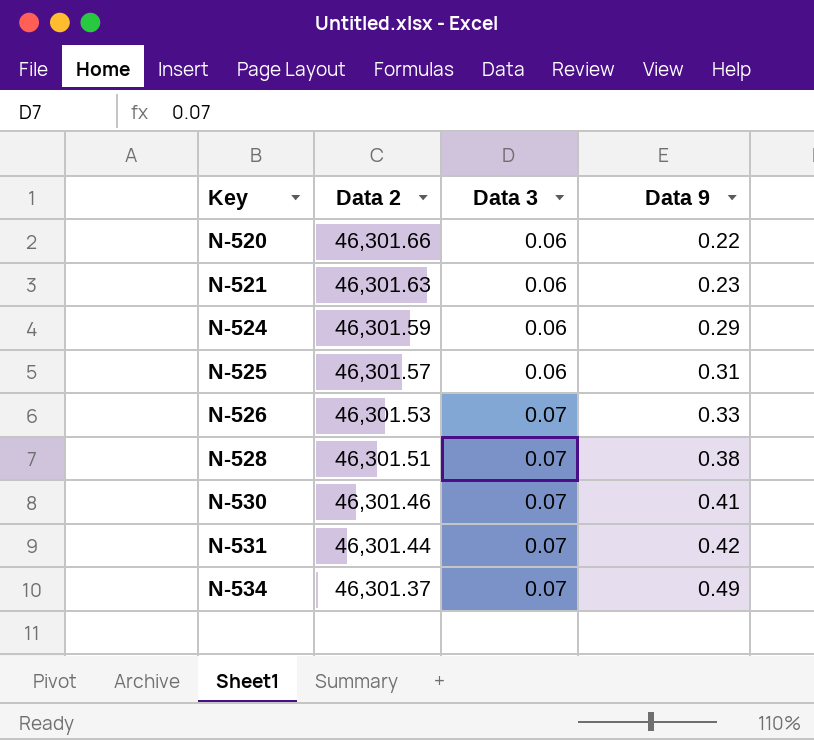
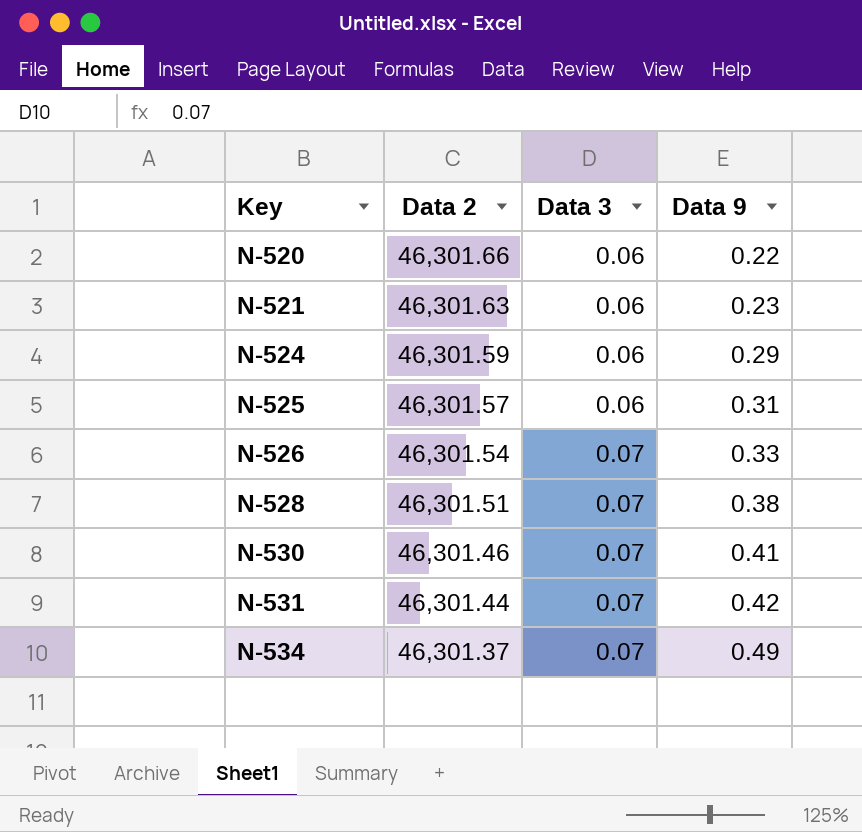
N-526 | Data 2: 46,301.53 -> 46,301.54

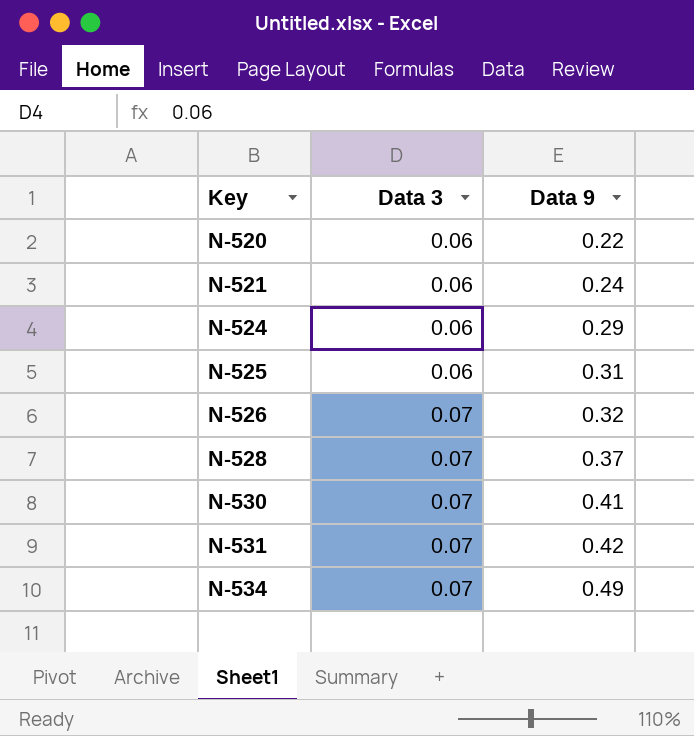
column Data 2 | position: 2 -> none
N-521 | Data 9: 0.23 -> 0.24
N-526 | Data 9: 0.33 -> 0.32
N-528 | Data 9: 0.38 -> 0.37

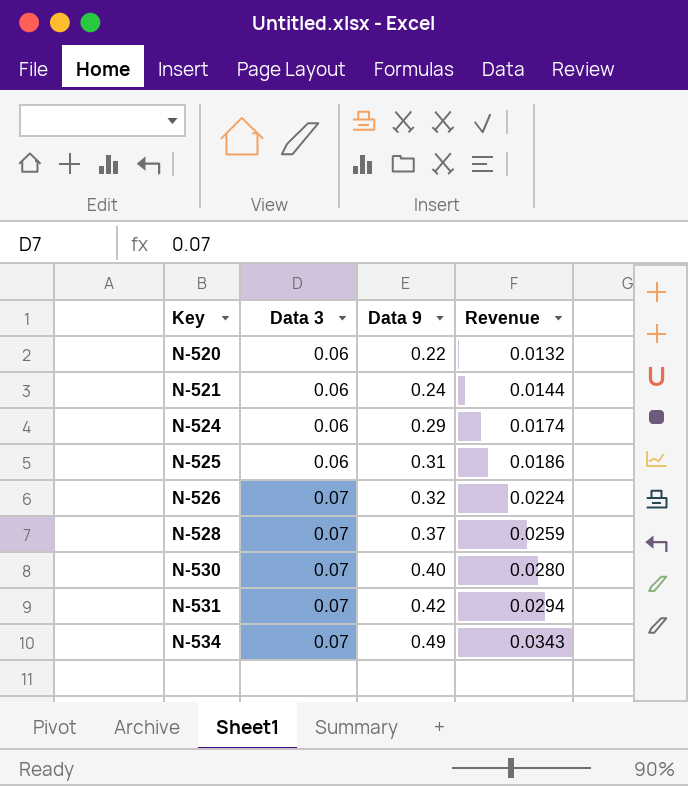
column Revenue | formula: none -> [Data 3] * [Data 9]
N-530 | Data 9: 0.41 -> 0.40

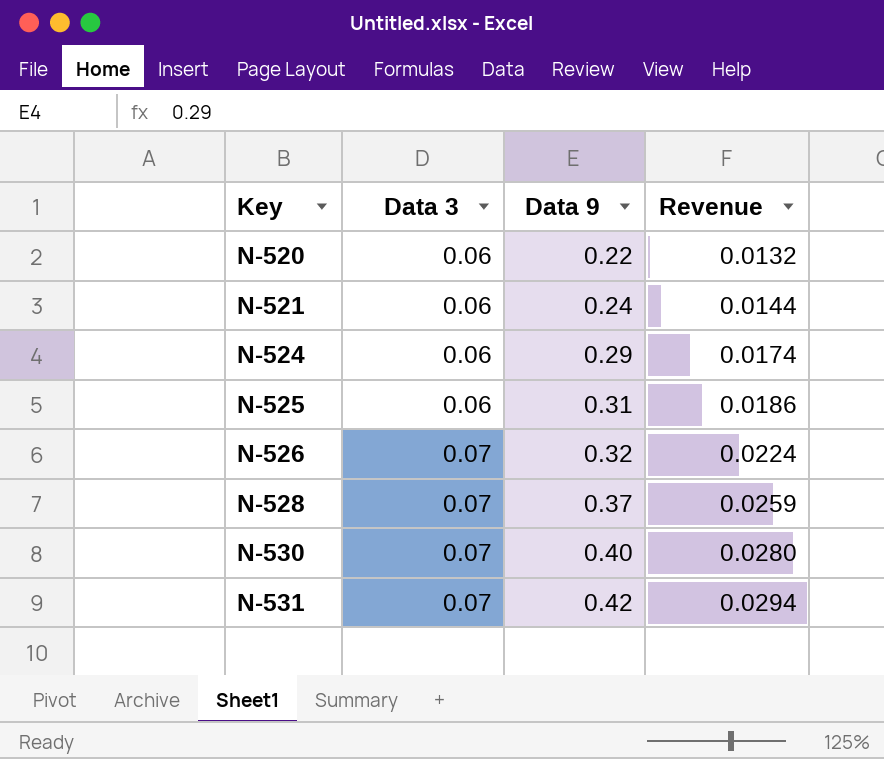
row N-534: 0.07 | 0.49 | 0.0343 -> none

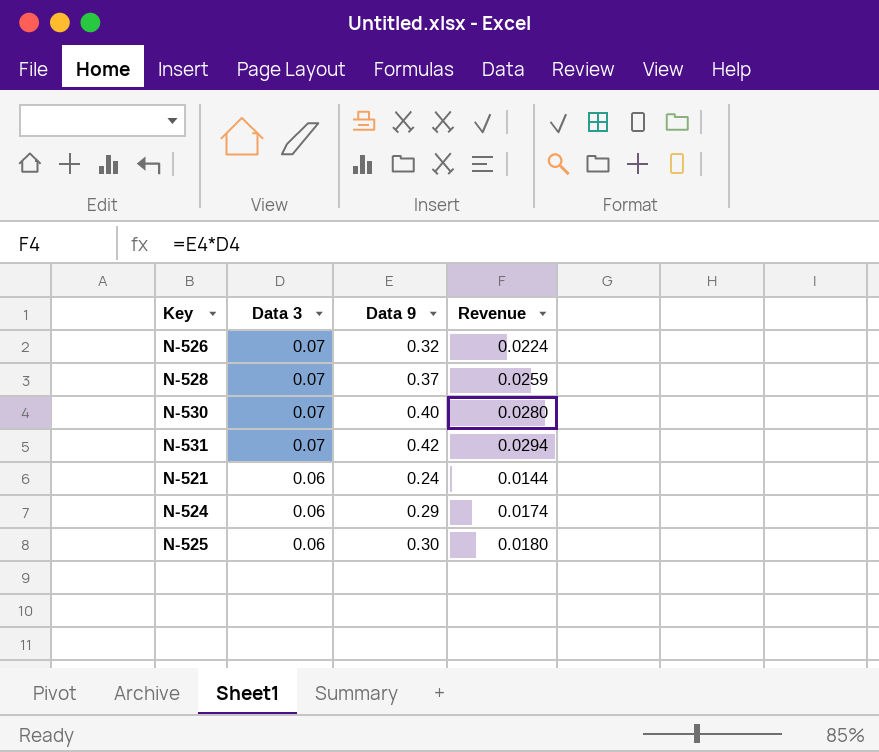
row order: Key ascending -> Data 3 descending
row N-520: 0.06 | 0.22 | 0.0132 -> none
N-525 | Data 9: 0.31 -> 0.30
N-525 | Revenue: 0.0186 -> 0.0180

